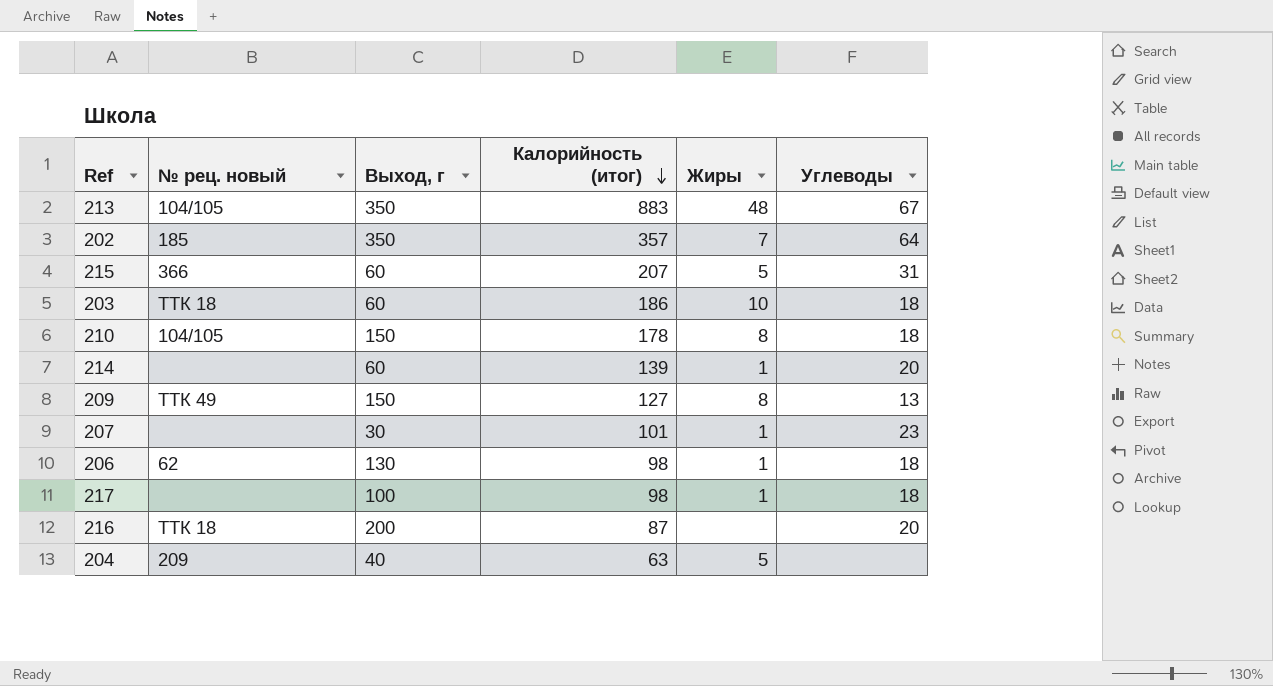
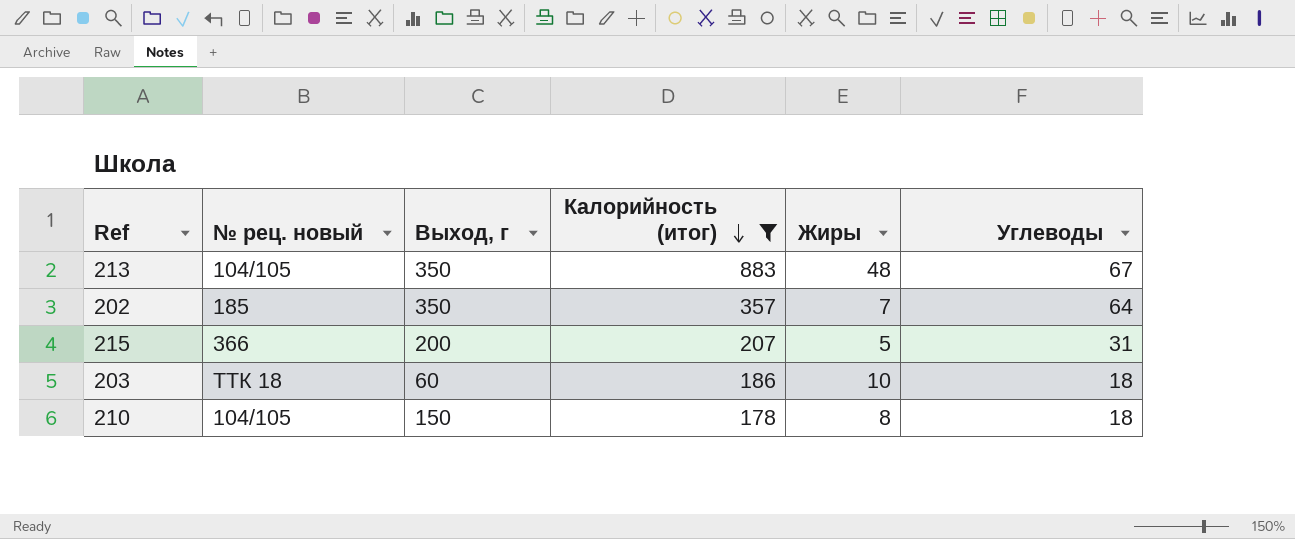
filter: none -> Калорийность (итог) >= 178
215 | Выход, г: 60 -> 200

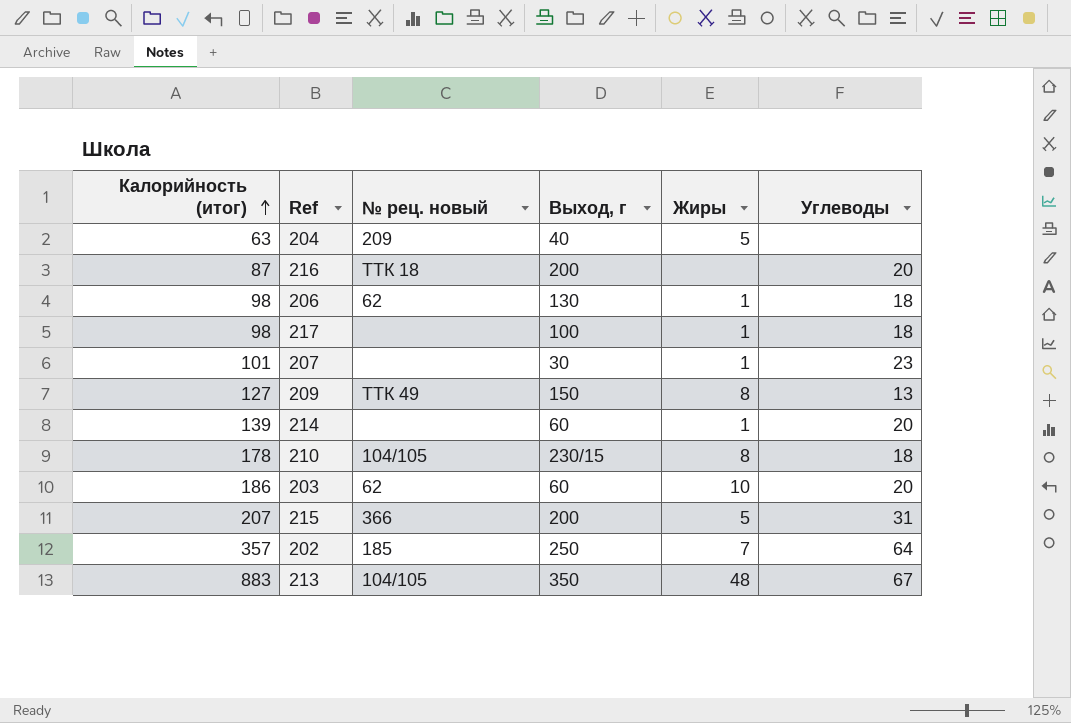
filter: Калорийность (итог) >= 178 -> none
row order: Калорийность (итог) descending -> Калорийность (итог) ascending
column Калорийность (итог) | position: 4 -> 1
210 | Выход, г: 150 -> 230/15
203 | № рец. новый: ТТК 18 -> 62
203 | Углеводы: 18 -> 20
202 | Выход, г: 350 -> 250

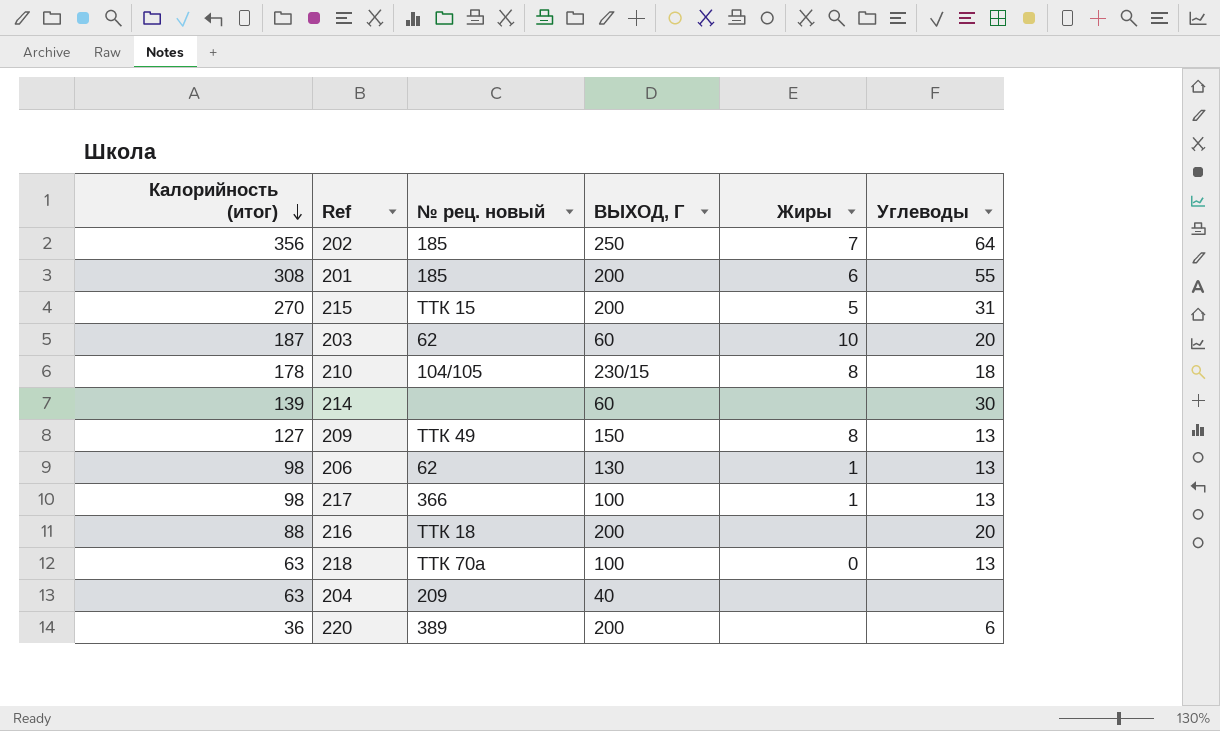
row order: Калорийность (итог) ascending -> Калорийность (итог) descending
column name: Выход, г -> ВЫХОД, Г
row 207: 101 | none | 30 | 1 | 23 -> none
row 213: 883 | 104/105 | 350 | 48 | 67 -> none
202 | Калорийность (итог): 357 -> 356
row 201: none -> 308 | 185 | 200 | 6 | 55
215 | Калорийность (итог): 207 -> 270
215 | № рец. новый: 366 -> ТТК 15
203 | Калорийность (итог): 186 -> 187
214 | Жиры: 1 -> none
214 | Углеводы: 20 -> 30
206 | Углеводы: 18 -> 13
217 | № рец. новый: none -> 366
217 | Углеводы: 18 -> 13
216 | Калорийность (итог): 87 -> 88
row 218: none -> 63 | ТТК 70а | 100 | 0 | 13
204 | Жиры: 5 -> none
row 220: none -> 36 | 389 | 200 | none | 6

